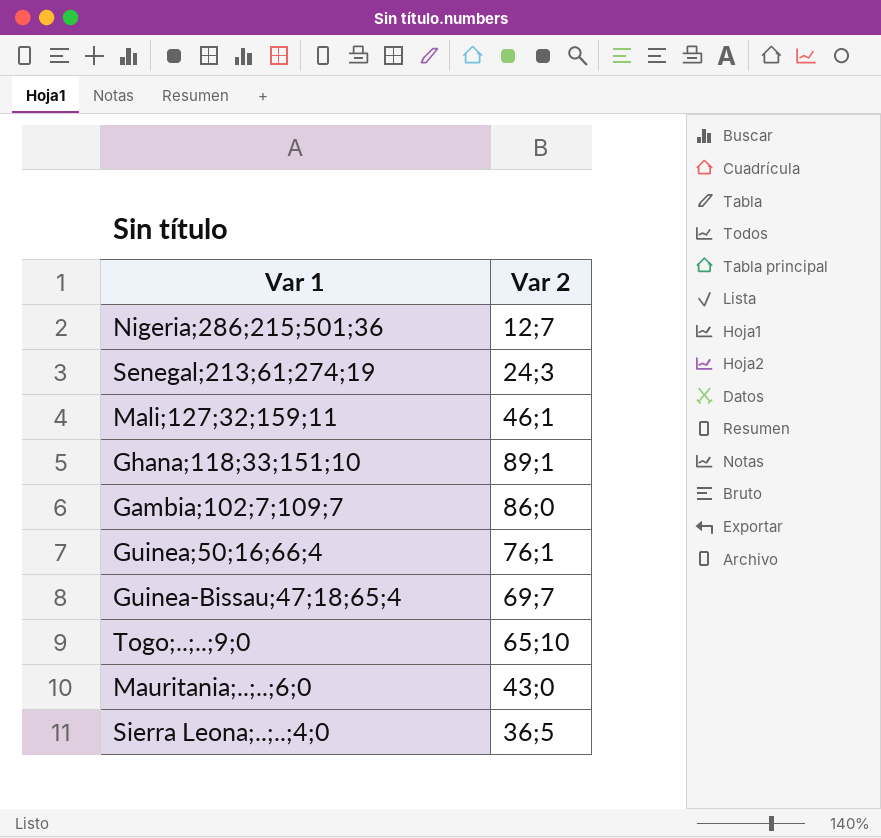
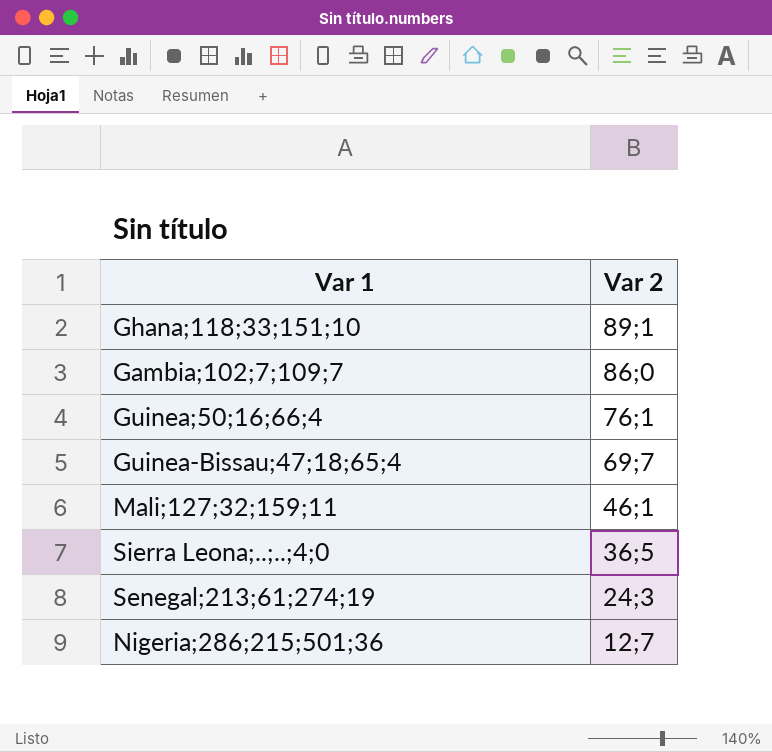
row order: none -> Var 2 descending
row Togo;..;..;9;0: 65;10 -> none
row Mauritania;..;..;6;0: 43;0 -> none

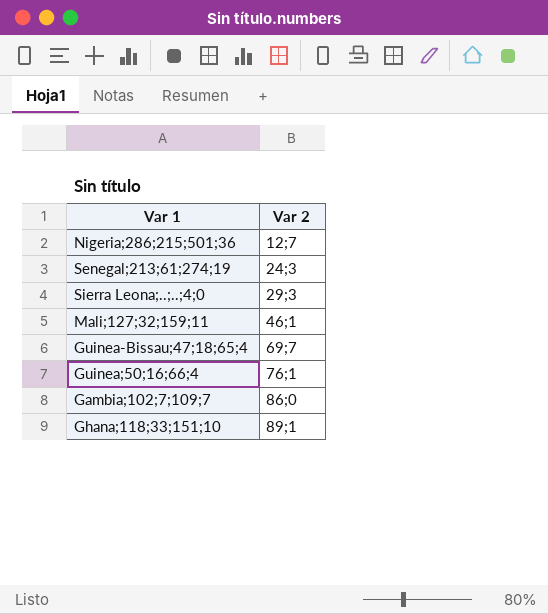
row order: Var 2 descending -> Var 2 ascending
Sierra Leona;..;..;4;0 | Var 2: 36;5 -> 29;3

